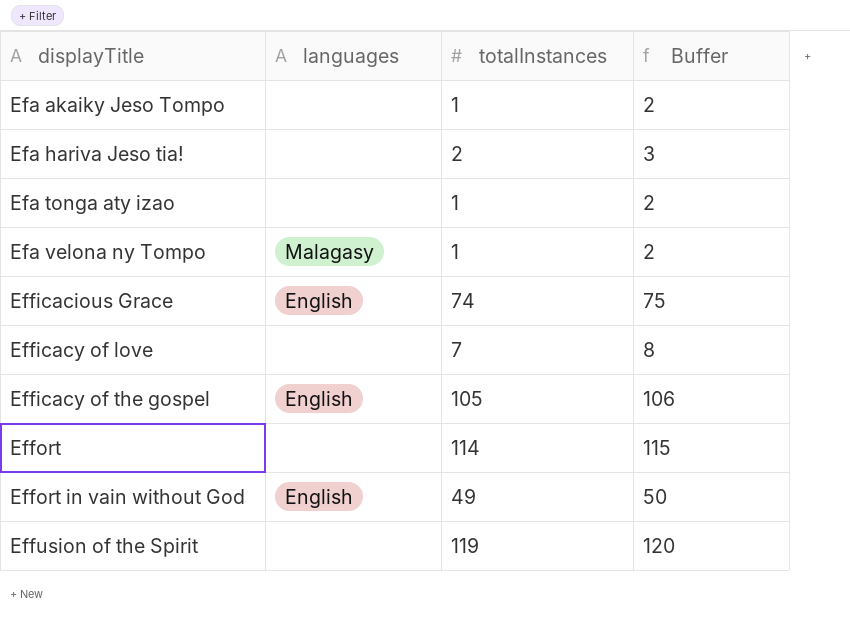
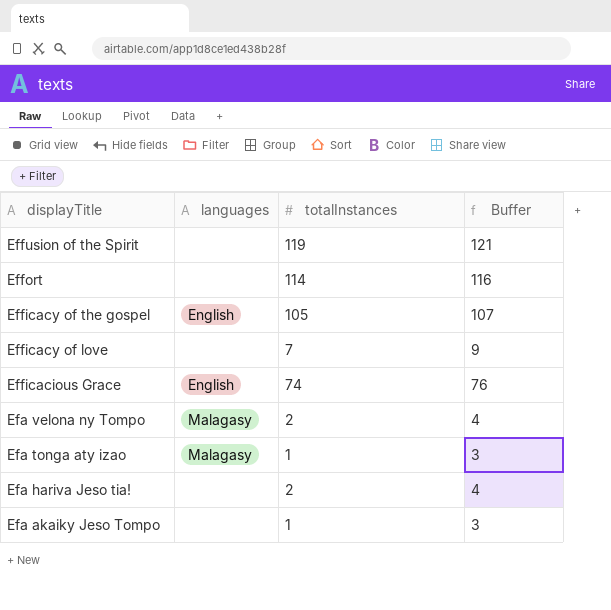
row order: displayTitle ascending -> displayTitle descending
column Buffer | formula: [totalInstances] + 1 -> [totalInstances] + 2
row Effort in vain without God: English | 49 | 50 -> none
Efa velona ny Tompo | totalInstances: 1 -> 2
Efa tonga aty izao | languages: none -> Malagasy

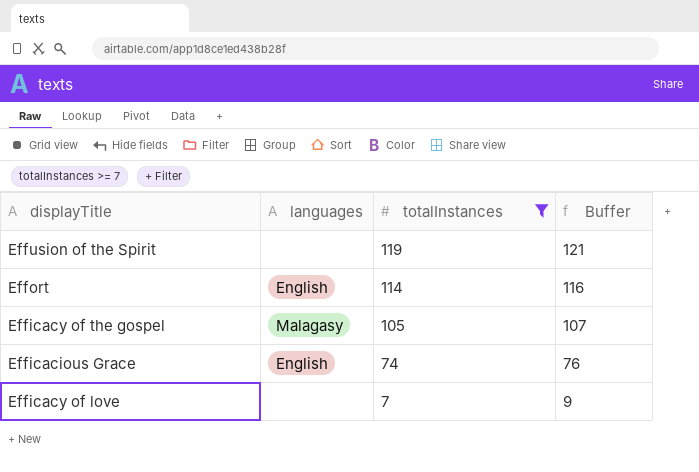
filter: none -> totalInstances >= 7
row order: displayTitle descending -> totalInstances descending
Effort | languages: none -> English
Efficacy of the gospel | languages: English -> Malagasy

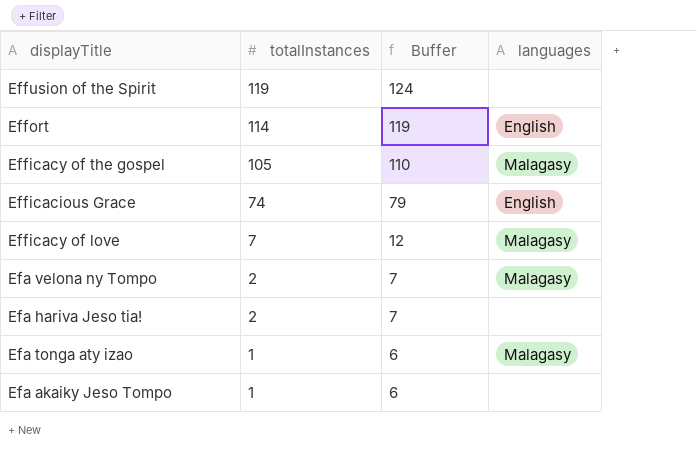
filter: totalInstances >= 7 -> none
column Buffer | formula: [totalInstances] + 2 -> [totalInstances] + 5
column languages | position: 2 -> 4
Efficacy of love | languages: none -> Malagasy

